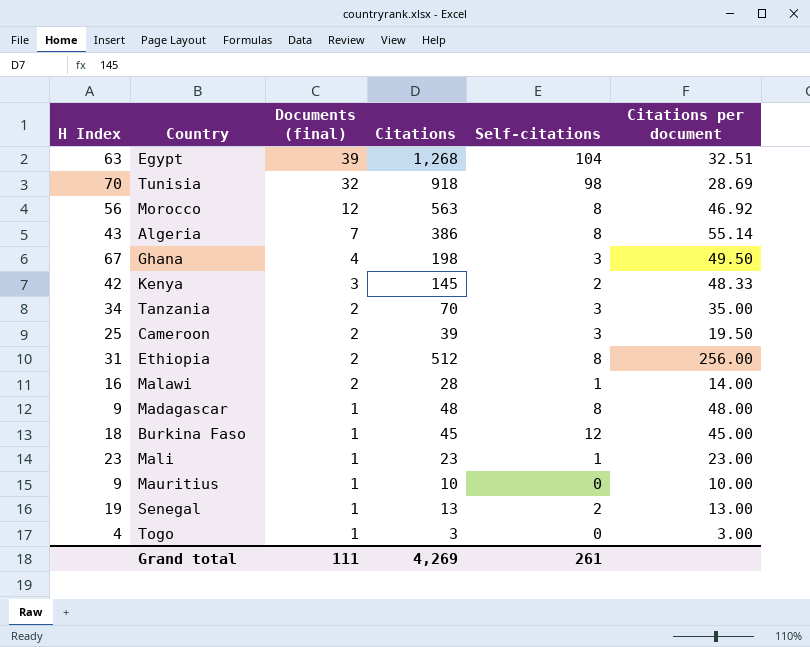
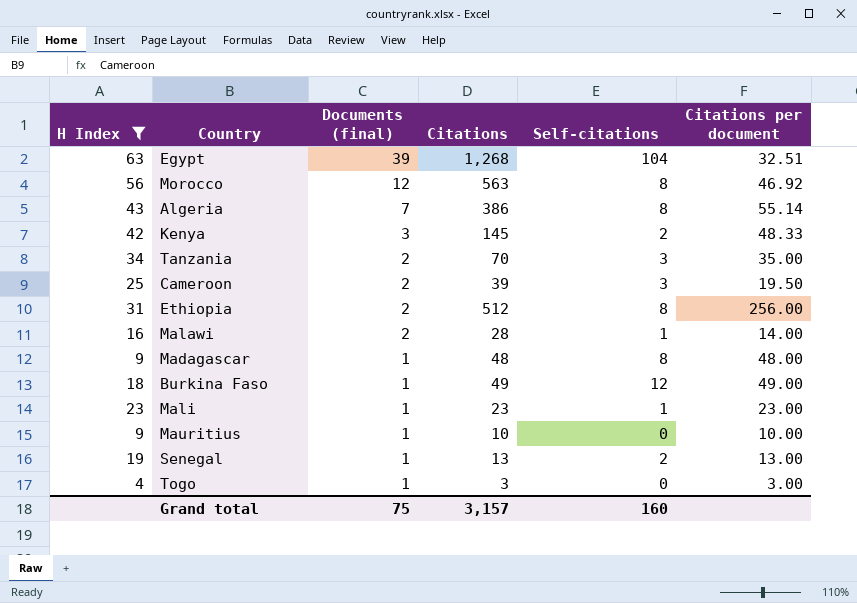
filter: none -> H Index <= 63
Burkina Faso | Citations: 45 -> 49
Burkina Faso | Citations per document: 45.00 -> 49.00
Grand total | Documents (final): 111 -> 75
Grand total | Citations: 4,269 -> 3,157
Grand total | Self-citations: 261 -> 160

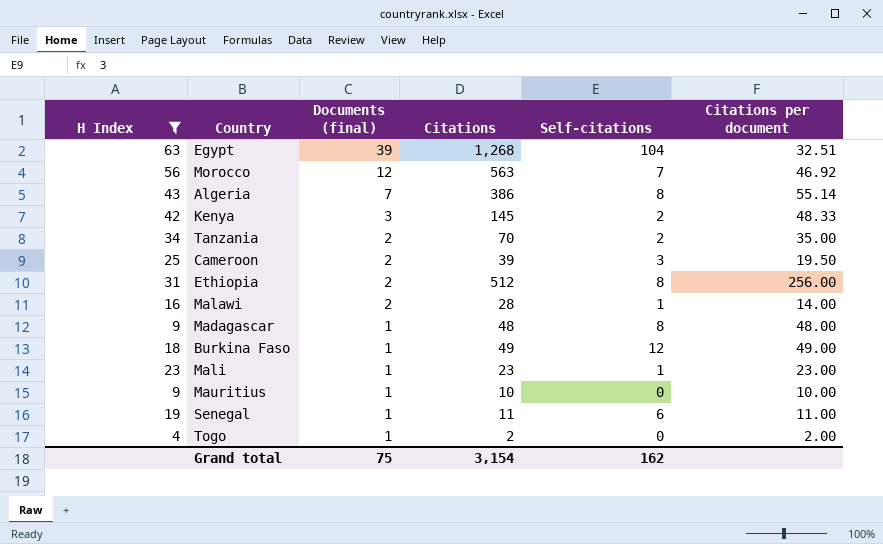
Morocco | Self-citations: 8 -> 7
Tanzania | Self-citations: 3 -> 2
Senegal | Citations: 13 -> 11
Senegal | Self-citations: 2 -> 6
Senegal | Citations per document: 13.00 -> 11.00
Togo | Citations: 3 -> 2
Togo | Citations per document: 3.00 -> 2.00
Grand total | Citations: 3,157 -> 3,154
Grand total | Self-citations: 160 -> 162

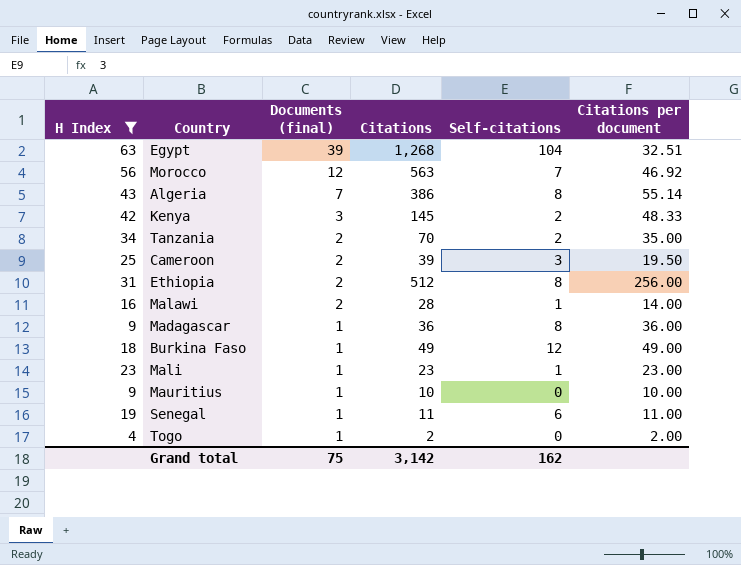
Madagascar | Citations: 48 -> 36
Madagascar | Citations per document: 48.00 -> 36.00
Grand total | Citations: 3,154 -> 3,142

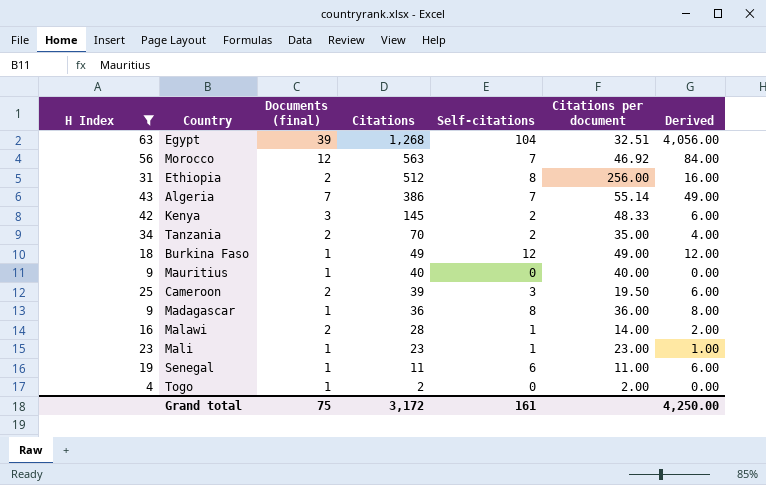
row order: Documents (final) descending -> Citations descending
column Derived | formula: none -> [Documents (final)] * [Self-citations]
Algeria | Self-citations: 8 -> 7
Mauritius | Citations: 10 -> 40
Mauritius | Citations per document: 10.00 -> 40.00
Grand total | Citations: 3,142 -> 3,172
Grand total | Self-citations: 162 -> 161

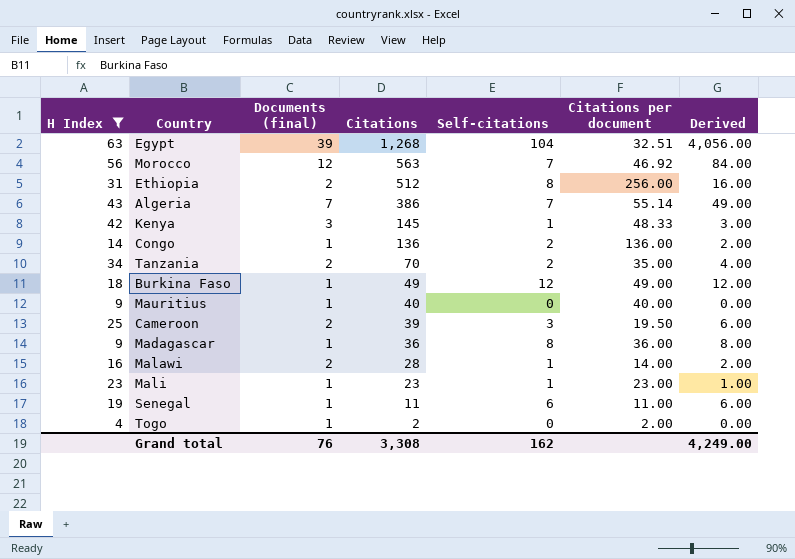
Kenya | Self-citations: 2 -> 1
Kenya | Derived: 6.00 -> 3.00
row Congo: none -> 14 | 1 | 136 | 2 | 136.00 | 2.00
Grand total | Documents (final): 75 -> 76
Grand total | Citations: 3,172 -> 3,308
Grand total | Self-citations: 161 -> 162
Grand total | Derived: 4,250.00 -> 4,249.00

